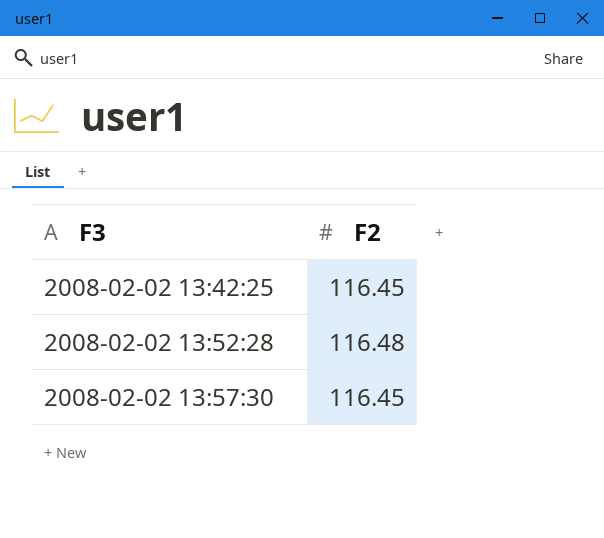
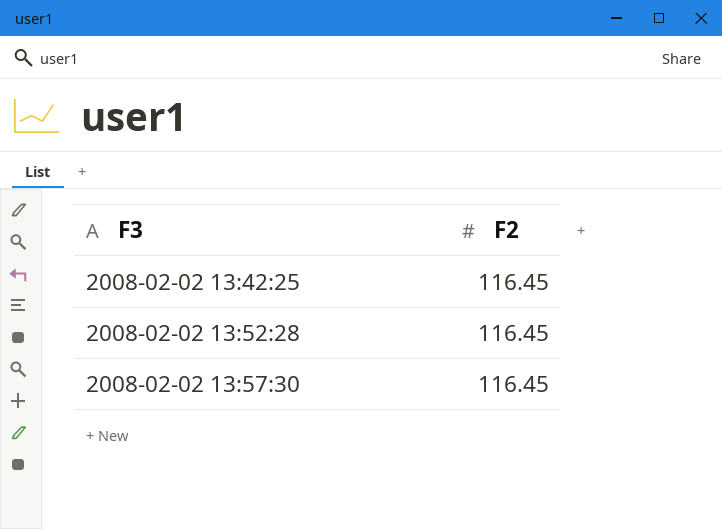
2008-02-02 13:52:28 | F2: 116.48 -> 116.45

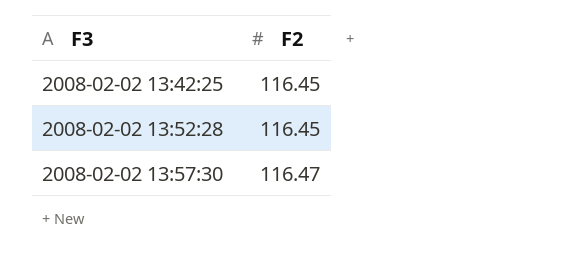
2008-02-02 13:57:30 | F2: 116.45 -> 116.47

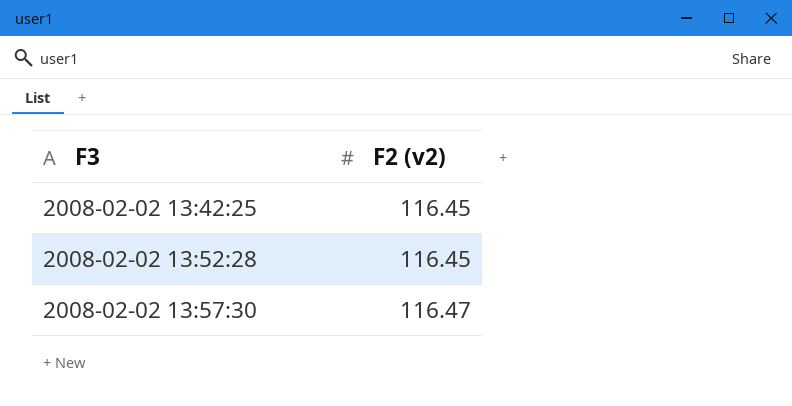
column name: F2 -> F2 (v2)

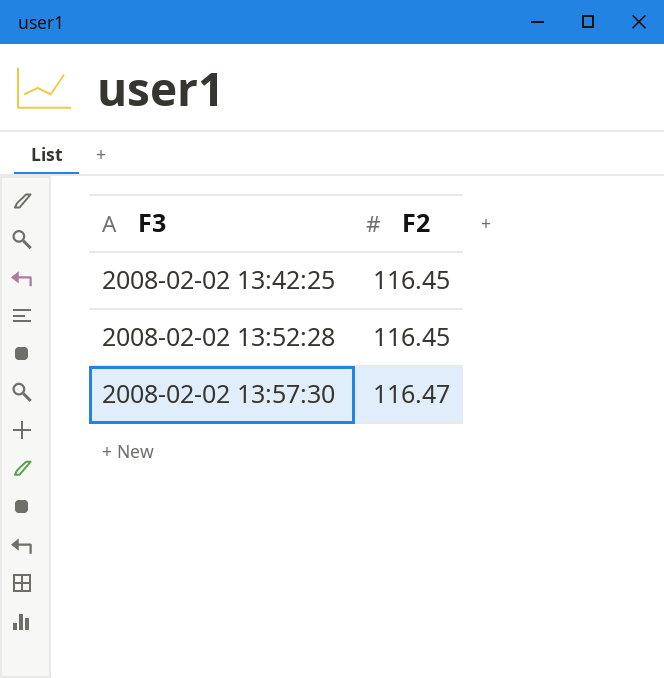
column name: F2 (v2) -> F2

